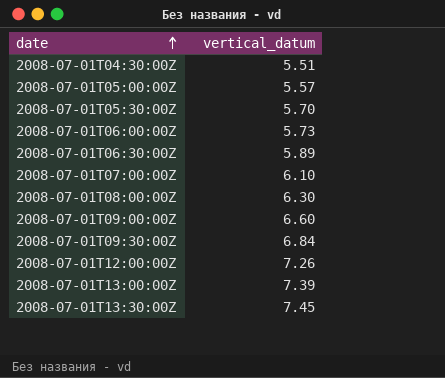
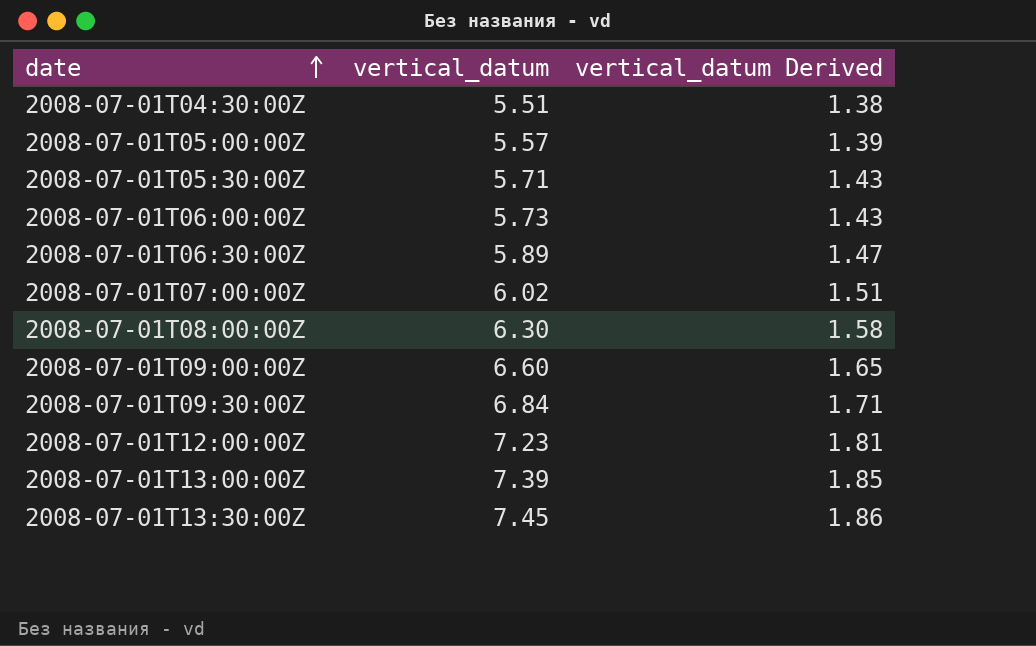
column vertical_datum Derived | formula: none -> [vertical_datum] * 0.25
2008-07-01T05:30:00Z | vertical_datum: 5.70 -> 5.71
2008-07-01T07:00:00Z | vertical_datum: 6.10 -> 6.02
2008-07-01T12:00:00Z | vertical_datum: 7.26 -> 7.23

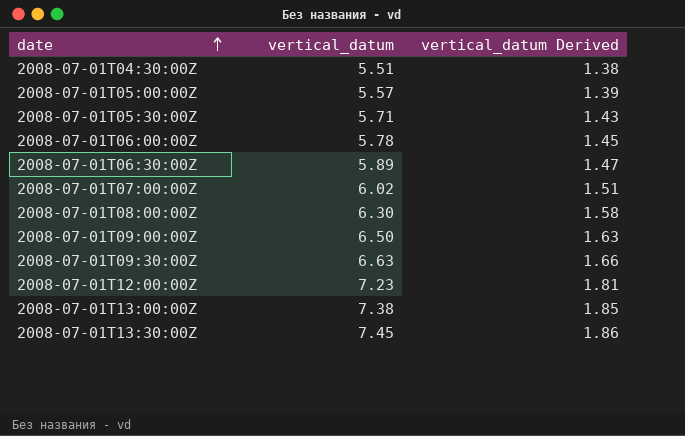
2008-07-01T06:00:00Z | vertical_datum: 5.73 -> 5.78
2008-07-01T06:00:00Z | vertical_datum Derived: 1.43 -> 1.45
2008-07-01T09:00:00Z | vertical_datum: 6.60 -> 6.50
2008-07-01T09:00:00Z | vertical_datum Derived: 1.65 -> 1.63
2008-07-01T09:30:00Z | vertical_datum: 6.84 -> 6.63
2008-07-01T09:30:00Z | vertical_datum Derived: 1.71 -> 1.66
2008-07-01T13:00:00Z | vertical_datum: 7.39 -> 7.38

